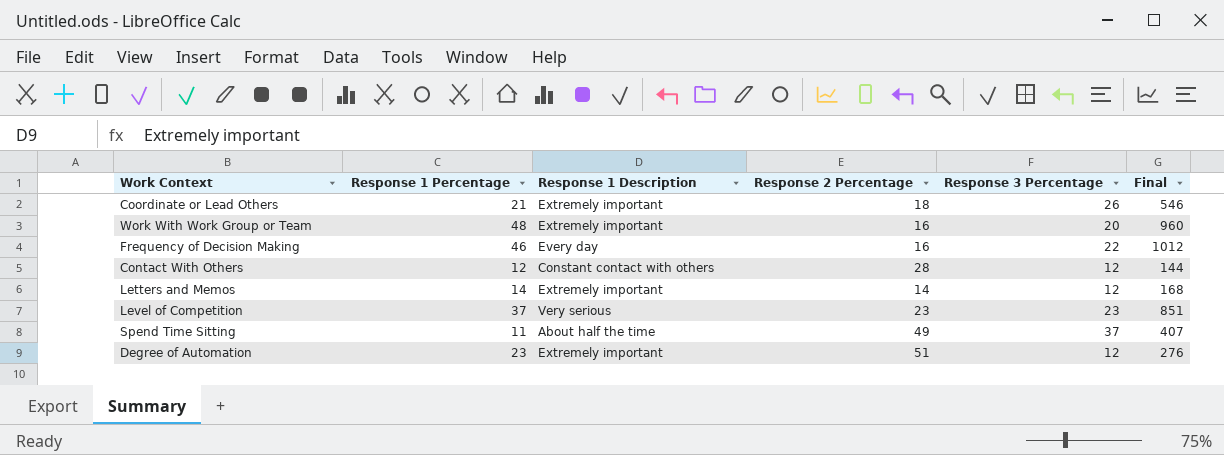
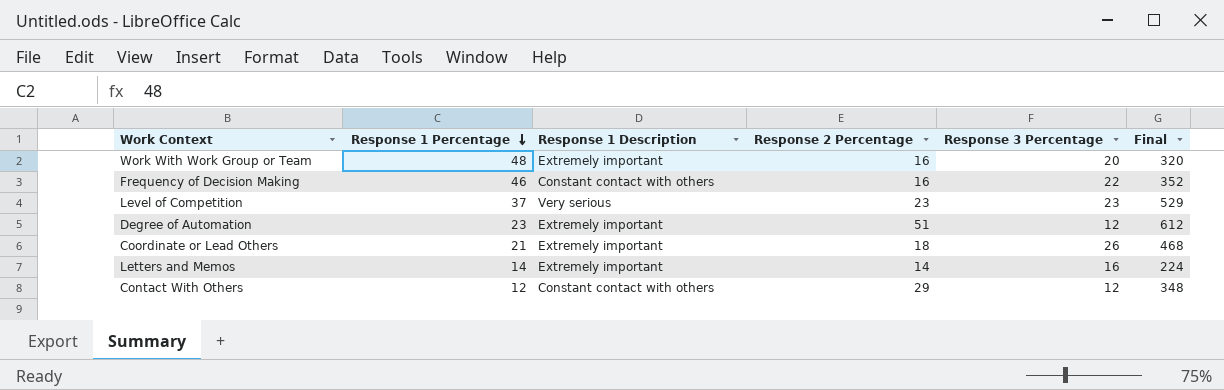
row order: none -> Response 1 Percentage descending
column Final | formula: [Response 1 Percentage] * [Response 3 Percentage] -> [Response 2 Percentage] * [Response 3 Percentage]
row Spend Time Sitting: 11 | About half the time | 49 | 37 | 407 -> none
Frequency of Decision Making | Response 1 Description: Every day -> Constant contact with others
Letters and Memos | Response 3 Percentage: 12 -> 16
Contact With Others | Response 2 Percentage: 28 -> 29

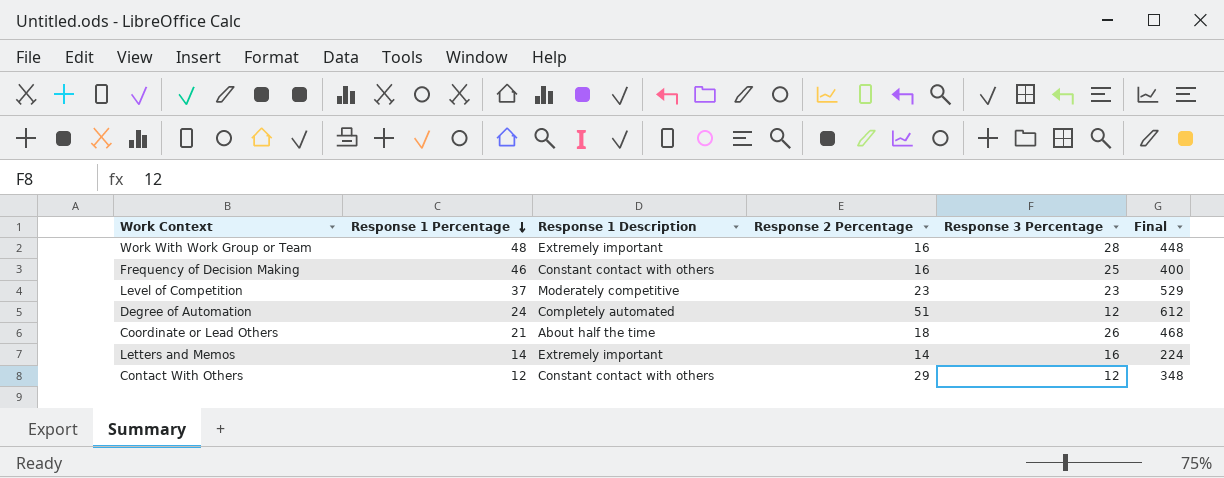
Work With Work Group or Team | Response 3 Percentage: 20 -> 28
Work With Work Group or Team | Final: 320 -> 448
Frequency of Decision Making | Response 3 Percentage: 22 -> 25
Frequency of Decision Making | Final: 352 -> 400
Level of Competition | Response 1 Description: Very serious -> Moderately competitive
Degree of Automation | Response 1 Percentage: 23 -> 24
Degree of Automation | Response 1 Description: Extremely important -> Completely automated
Coordinate or Lead Others | Response 1 Description: Extremely important -> About half the time

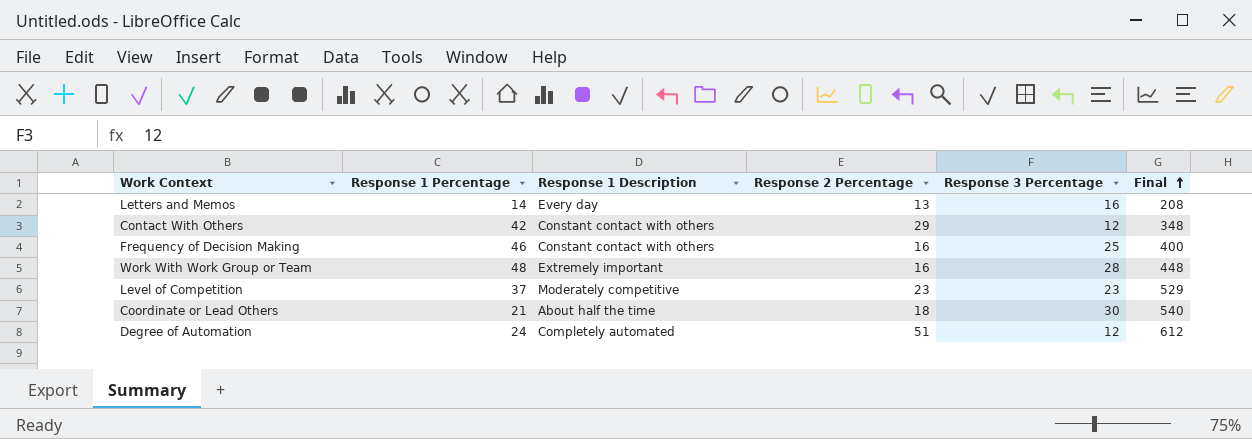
row order: Response 1 Percentage descending -> Final ascending
Letters and Memos | Response 1 Description: Extremely important -> Every day
Letters and Memos | Response 2 Percentage: 14 -> 13
Letters and Memos | Final: 224 -> 208
Contact With Others | Response 1 Percentage: 12 -> 42
Coordinate or Lead Others | Response 3 Percentage: 26 -> 30
Coordinate or Lead Others | Final: 468 -> 540

